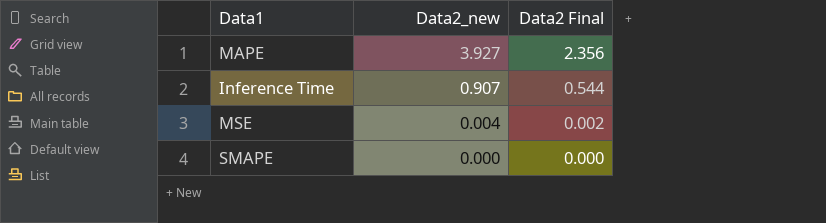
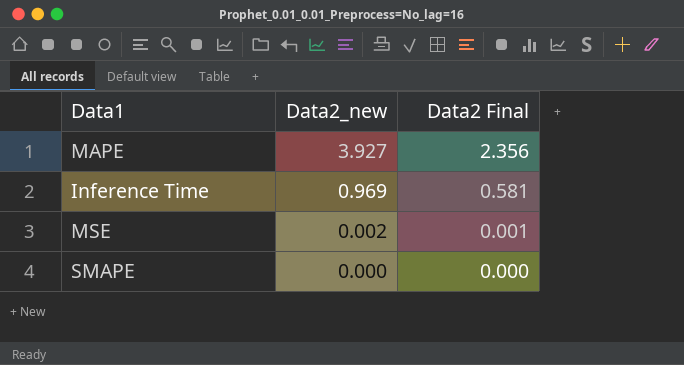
Inference Time | Data2_new: 0.907 -> 0.969
Inference Time | Data2 Final: 0.544 -> 0.581
MSE | Data2_new: 0.004 -> 0.002
MSE | Data2 Final: 0.002 -> 0.001

